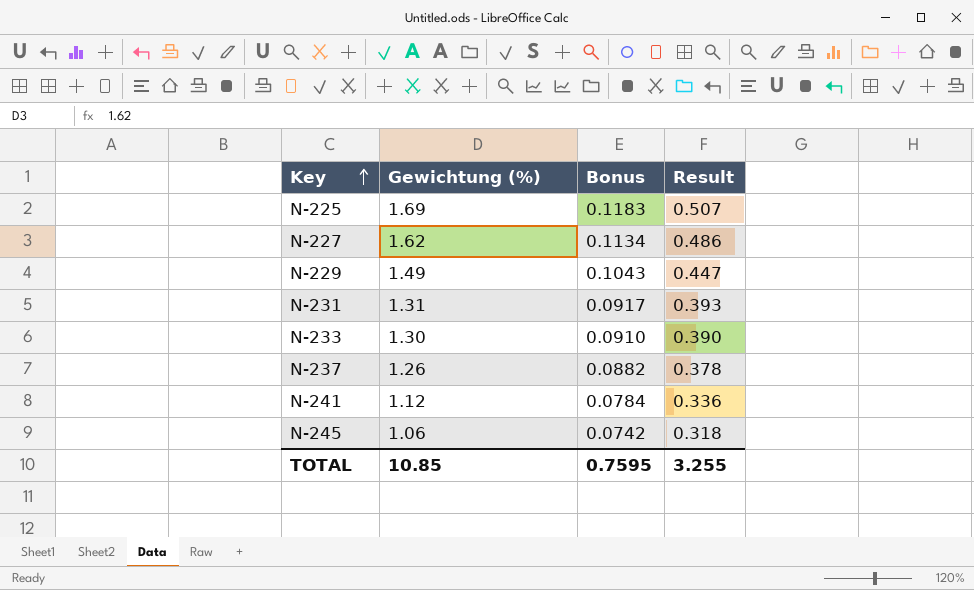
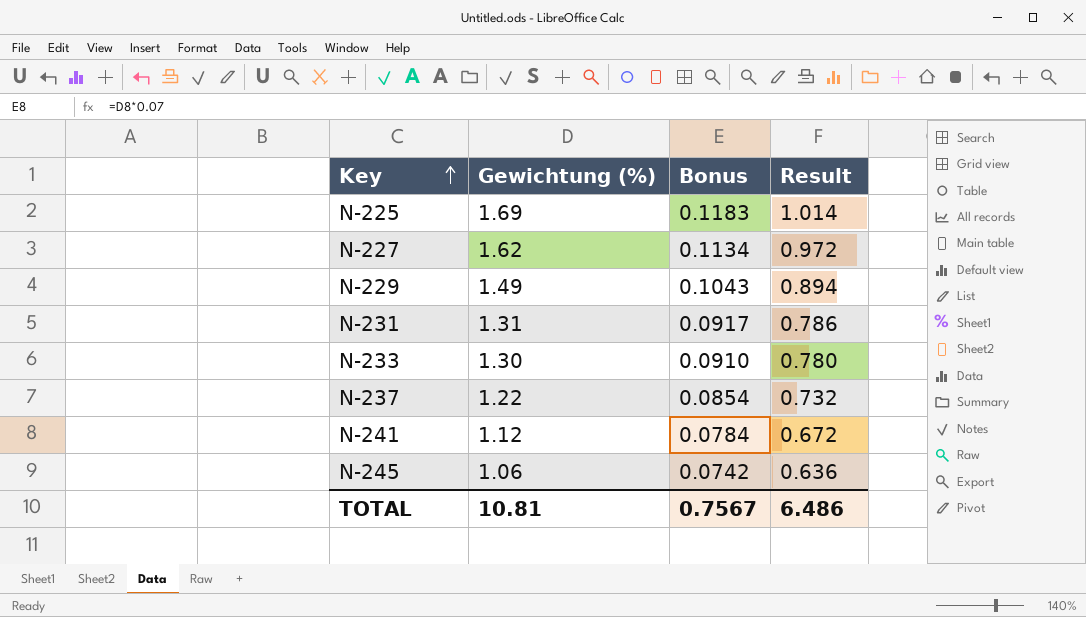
column Result | formula: [Gewichtung (%)] * 0.3 -> [Gewichtung (%)] * 0.6
N-237 | Gewichtung (%): 1.26 -> 1.22
N-237 | Bonus: 0.0882 -> 0.0854
TOTAL | Gewichtung (%): 10.85 -> 10.81
TOTAL | Bonus: 0.7595 -> 0.7567
TOTAL | Result: 3.255 -> 6.486

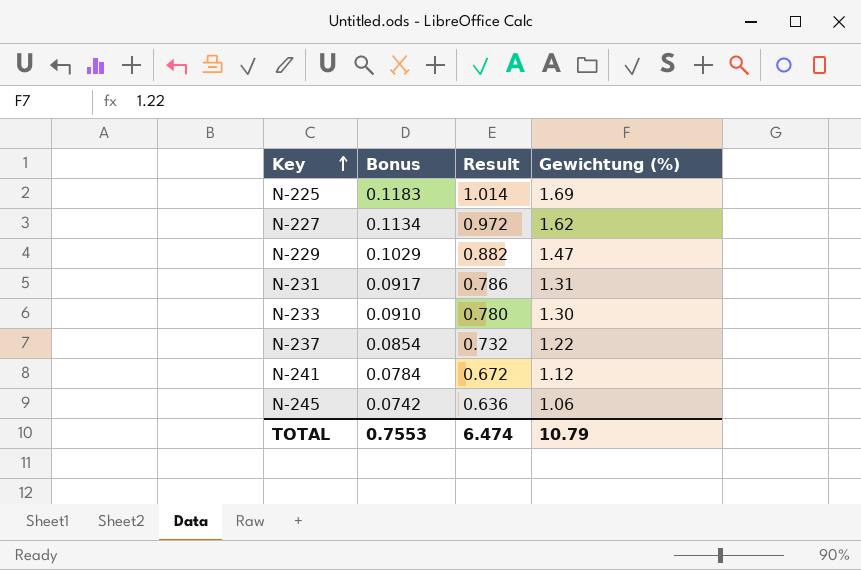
column Gewichtung (%) | position: 2 -> 4
N-229 | Bonus: 0.1043 -> 0.1029
N-229 | Result: 0.894 -> 0.882
N-229 | Gewichtung (%): 1.49 -> 1.47
TOTAL | Bonus: 0.7567 -> 0.7553
TOTAL | Result: 6.486 -> 6.474
TOTAL | Gewichtung (%): 10.81 -> 10.79

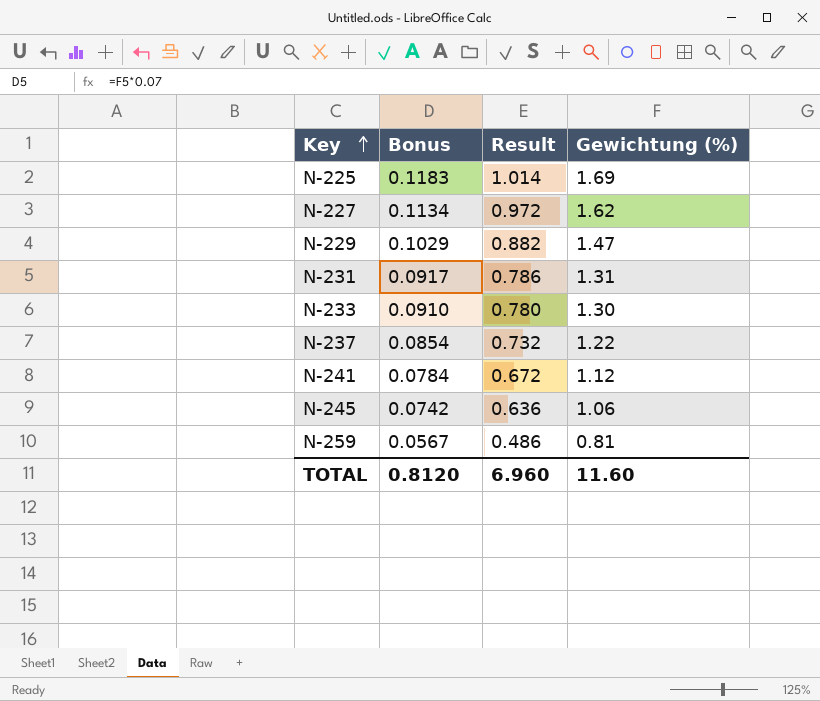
row N-259: none -> 0.0567 | 0.486 | 0.81
TOTAL | Bonus: 0.7553 -> 0.8120
TOTAL | Result: 6.474 -> 6.960
TOTAL | Gewichtung (%): 10.79 -> 11.60

